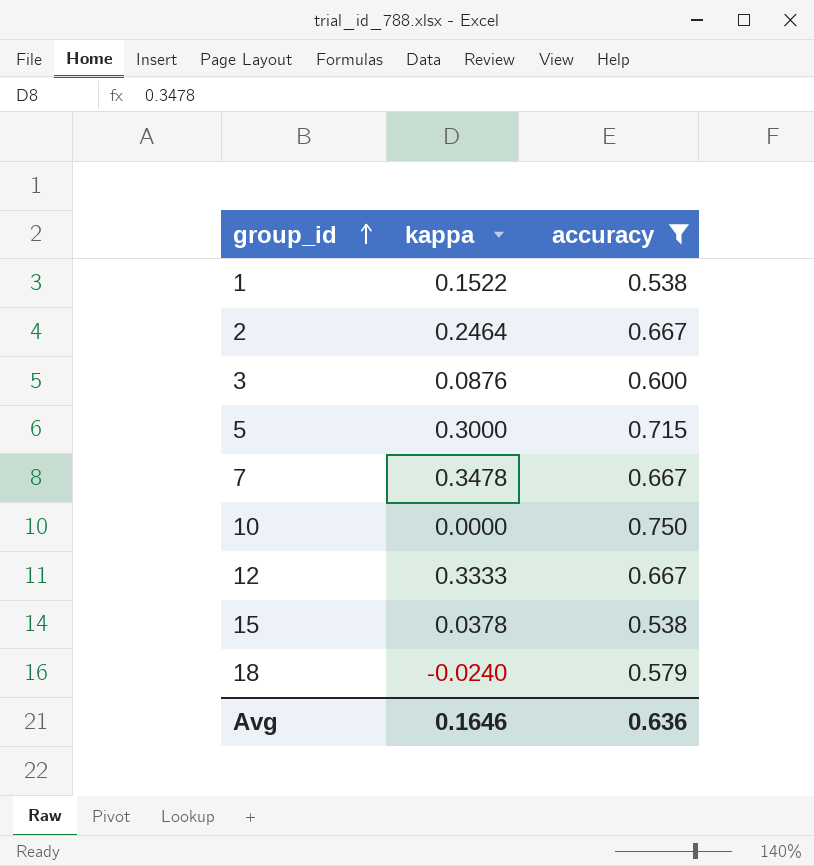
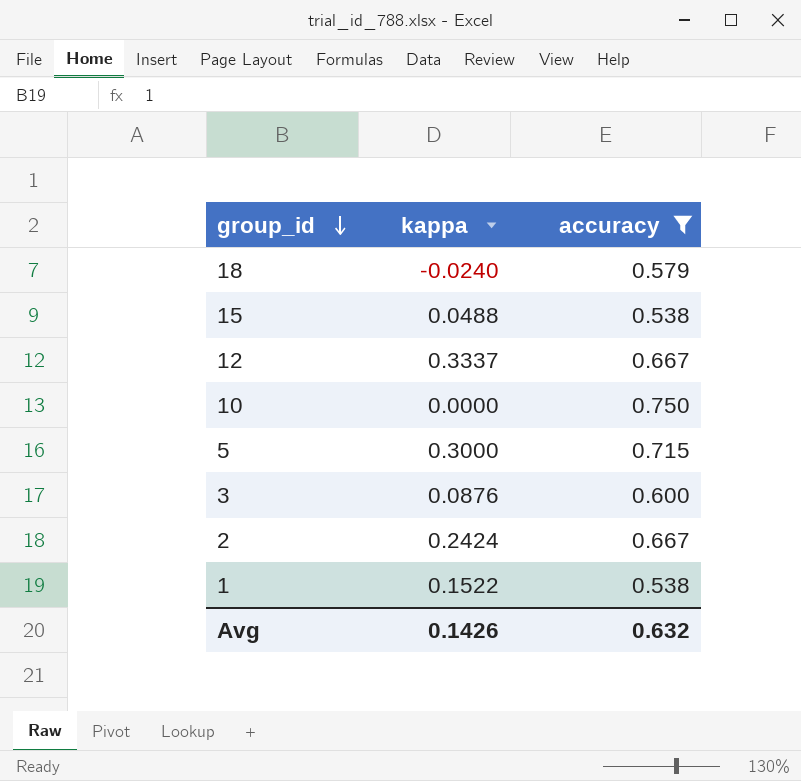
row order: group_id ascending -> group_id descending
row 7: 0.3478 | 0.667 -> none
15 | kappa: 0.0378 -> 0.0488
12 | kappa: 0.3333 -> 0.3337
2 | kappa: 0.2464 -> 0.2424
Avg | kappa: 0.1646 -> 0.1426
Avg | accuracy: 0.636 -> 0.632

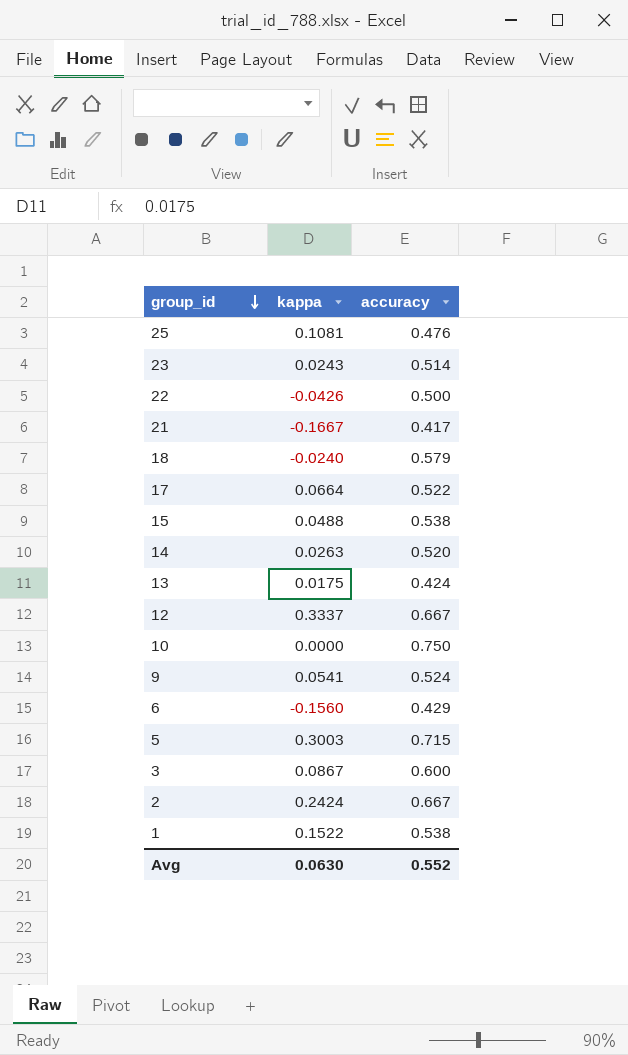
filter: accuracy >= 0.538 -> none
5 | kappa: 0.3000 -> 0.3003
3 | kappa: 0.0876 -> 0.0867
Avg | kappa: 0.1426 -> 0.0630
Avg | accuracy: 0.632 -> 0.552

